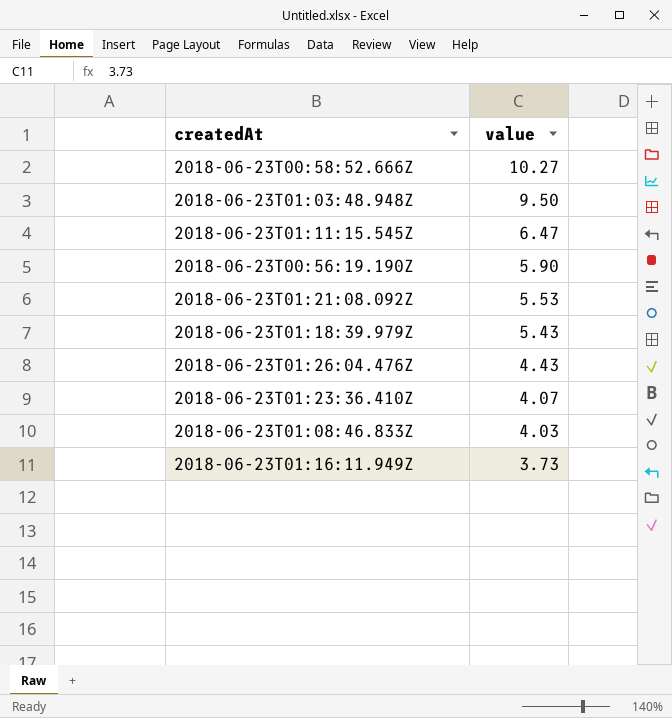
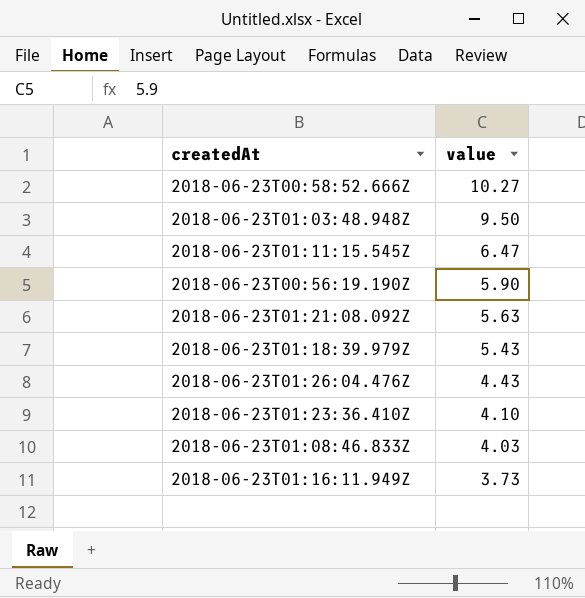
2018-06-23T01:21:08.092Z | value: 5.53 -> 5.63
2018-06-23T01:23:36.410Z | value: 4.07 -> 4.10

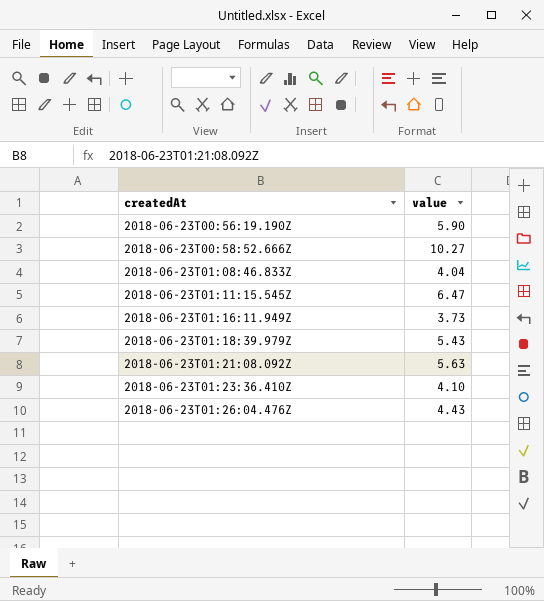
row order: value descending -> createdAt ascending
row 2018-06-23T01:03:48.948Z: 9.50 -> none
2018-06-23T01:08:46.833Z | value: 4.03 -> 4.04

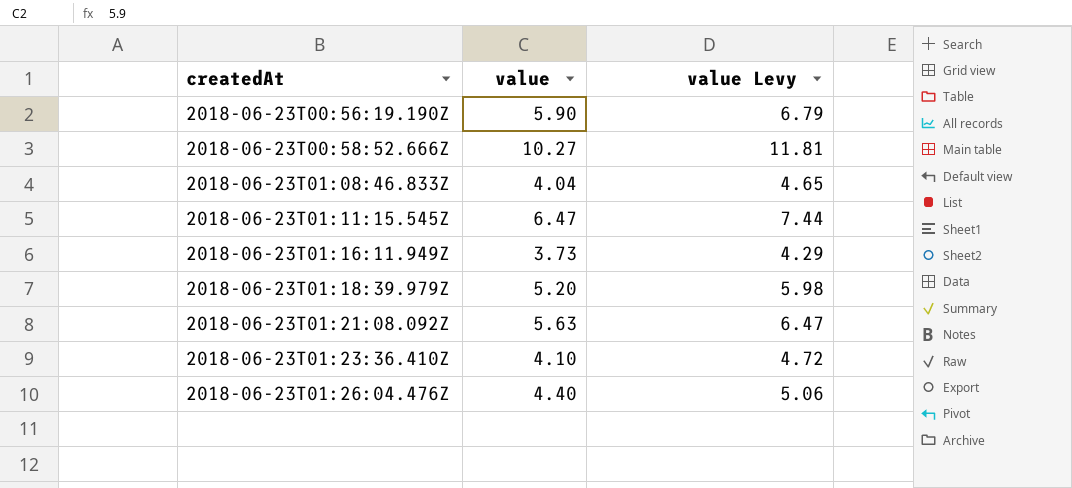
column value Levy | formula: none -> [value] * 1.15
2018-06-23T01:18:39.979Z | value: 5.43 -> 5.20
2018-06-23T01:26:04.476Z | value: 4.43 -> 4.40

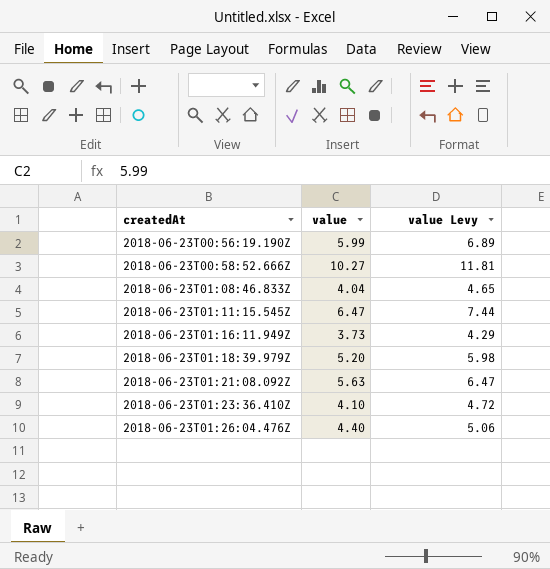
2018-06-23T00:56:19.190Z | value: 5.90 -> 5.99
2018-06-23T00:56:19.190Z | value Levy: 6.79 -> 6.89

